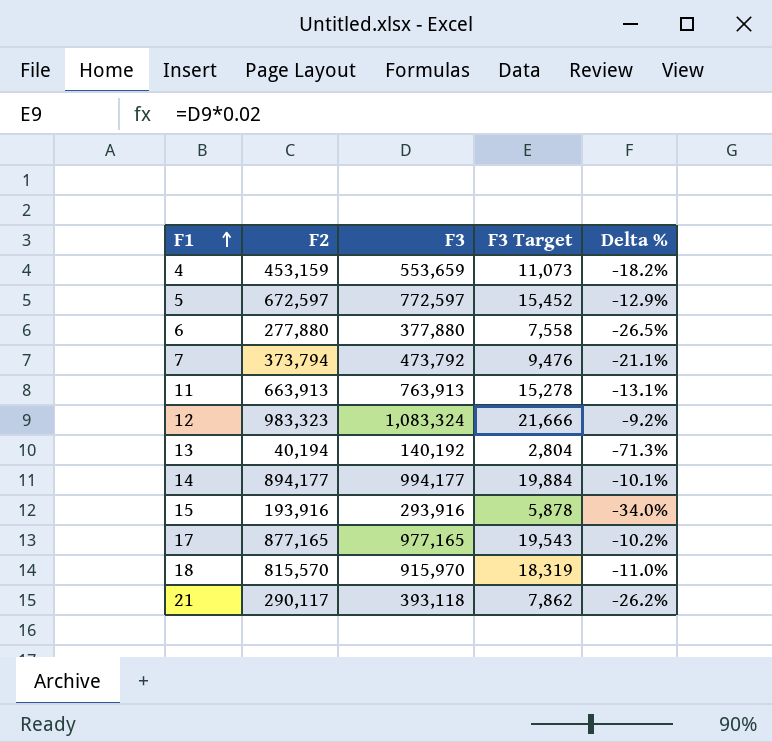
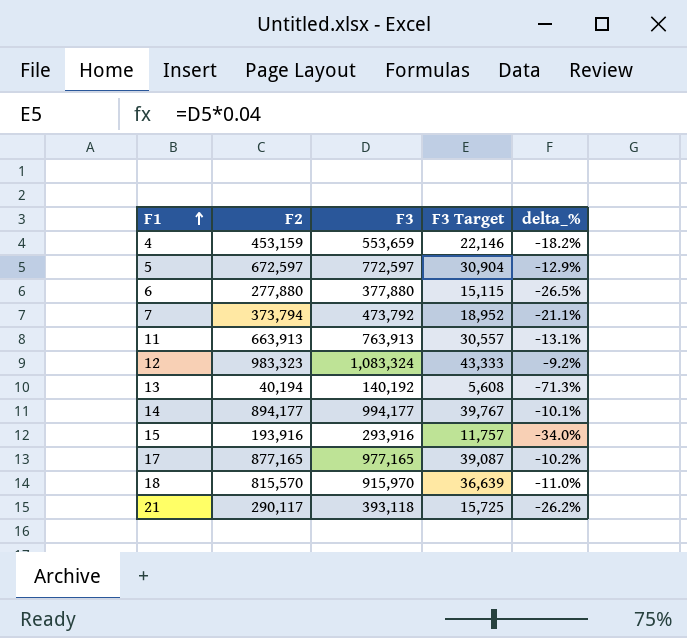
column F3 Target | formula: [F3] * 0.02 -> [F3] * 0.04
column name: Delta % -> delta_%

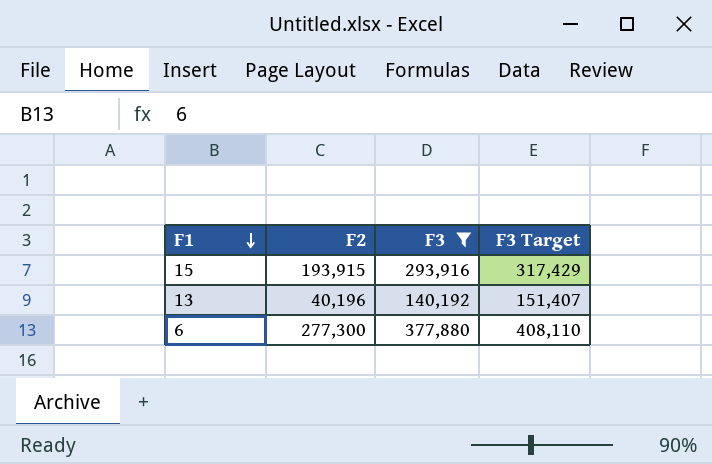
filter: none -> F3 <= 377,880
row order: F1 ascending -> F1 descending
column delta_% | formula: ([F2] - [F3]) / [F3] -> none
column F3 Target | formula: [F3] * 0.04 -> [F3] * 1.08
15 | F2: 193,916 -> 193,915
13 | F2: 40,194 -> 40,196
6 | F2: 277,880 -> 277,300

